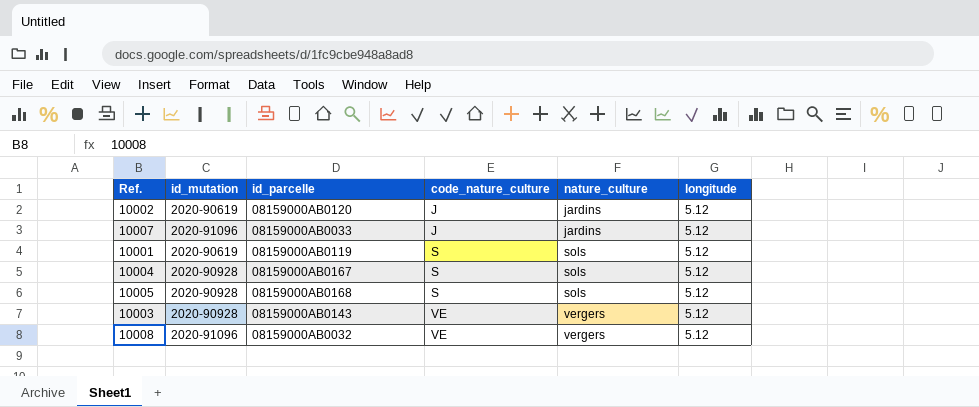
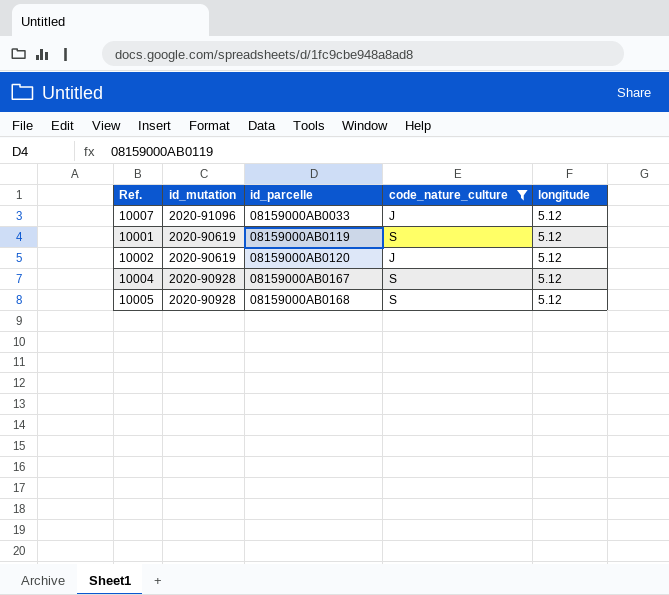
filter: none -> code_nature_culture != VE
row order: code_nature_culture ascending -> id_parcelle ascending
column nature_culture | position: 5 -> none

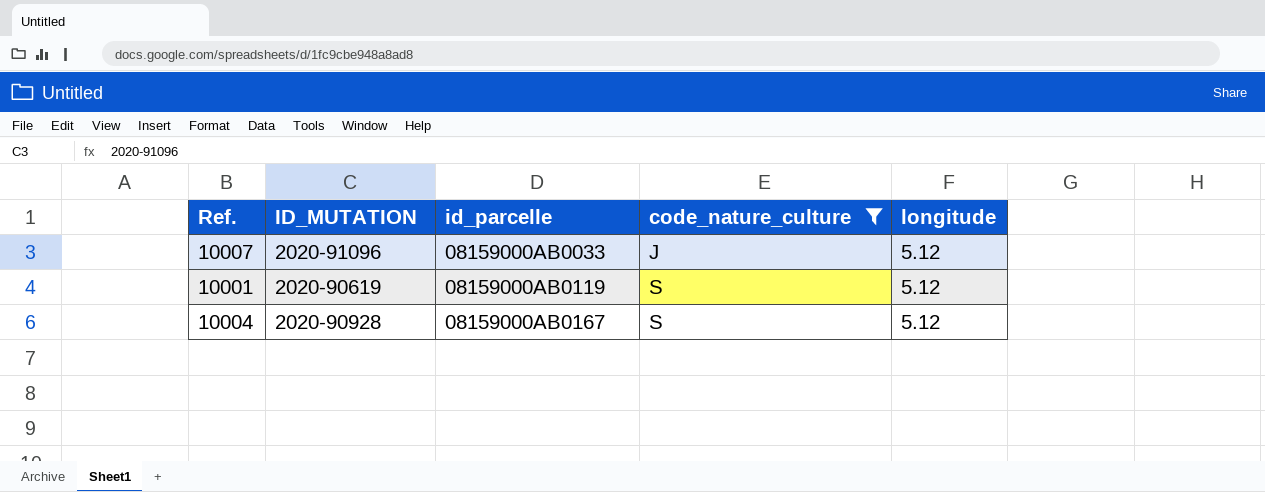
column name: id_mutation -> ID_MUTATION
row 10002: 2020-90619 | 08159000AB0120 | J | 5.12 -> none
row 10005: 2020-90928 | 08159000AB0168 | S | 5.12 -> none

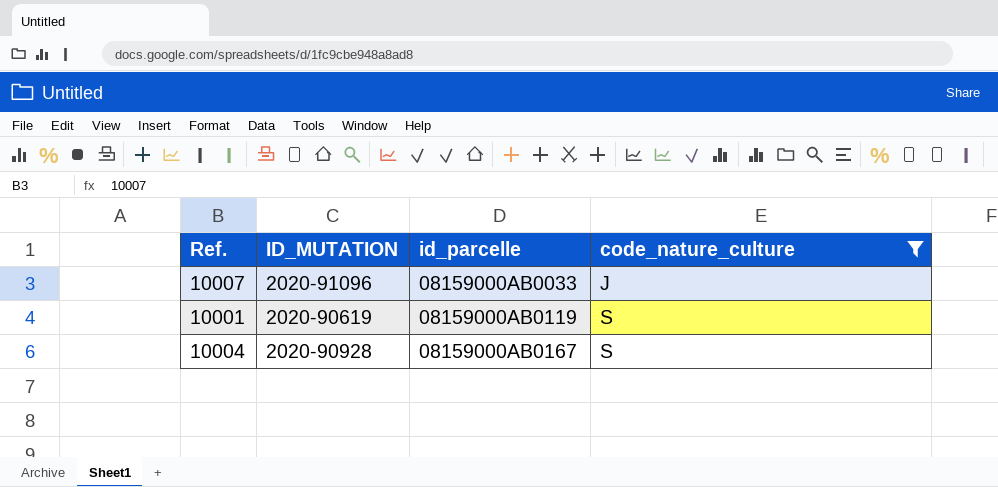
column longitude | position: 5 -> none

